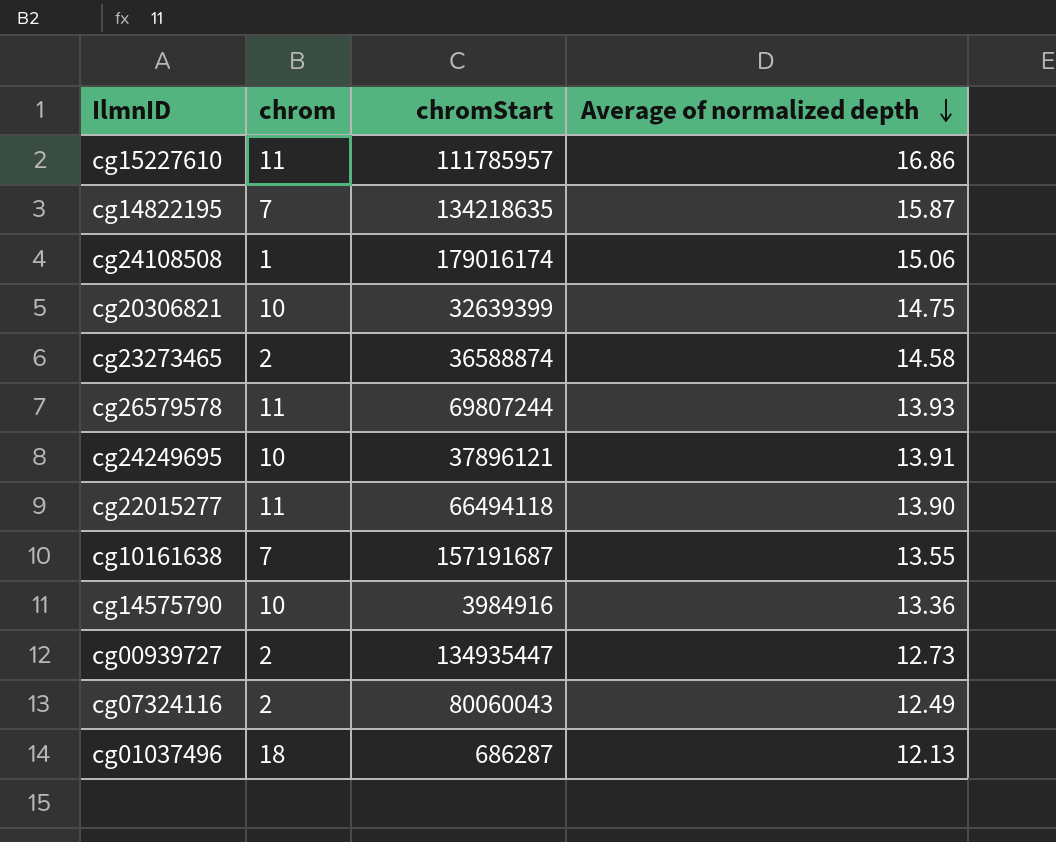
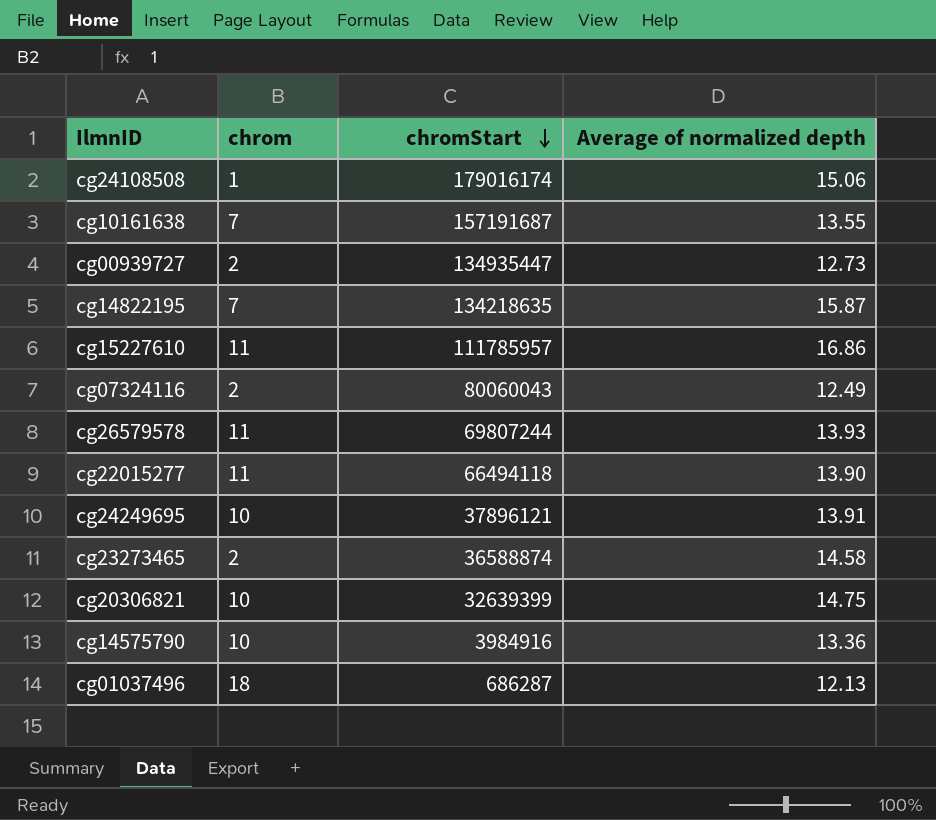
row order: Average of normalized depth descending -> chromStart descending

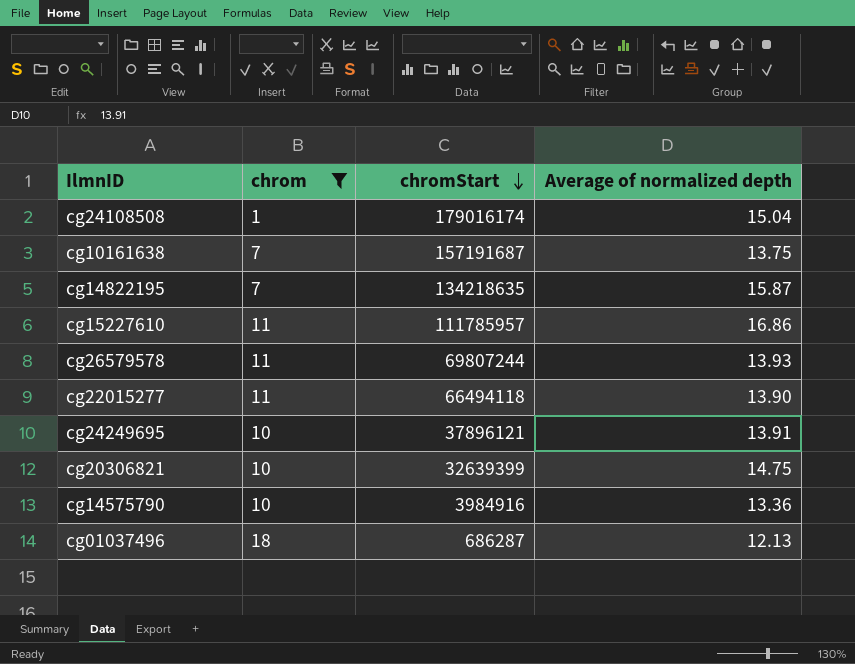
filter: none -> chrom != 2
cg24108508 | Average of normalized depth: 15.06 -> 15.04
cg10161638 | Average of normalized depth: 13.55 -> 13.75

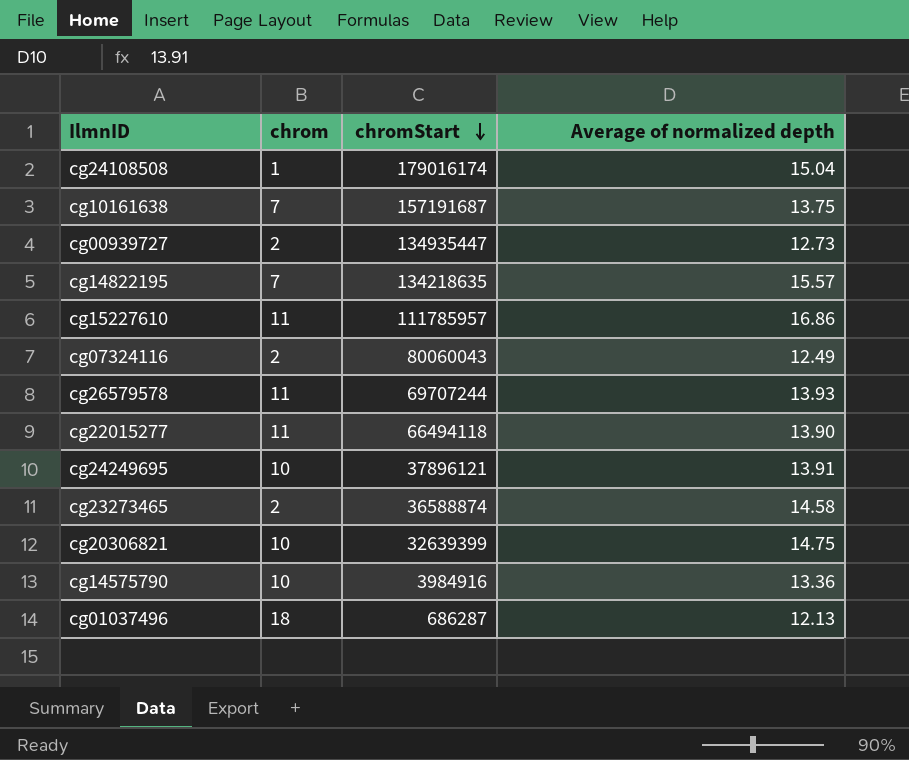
filter: chrom != 2 -> none
cg14822195 | Average of normalized depth: 15.87 -> 15.57
cg26579578 | chromStart: 69807244 -> 69707244

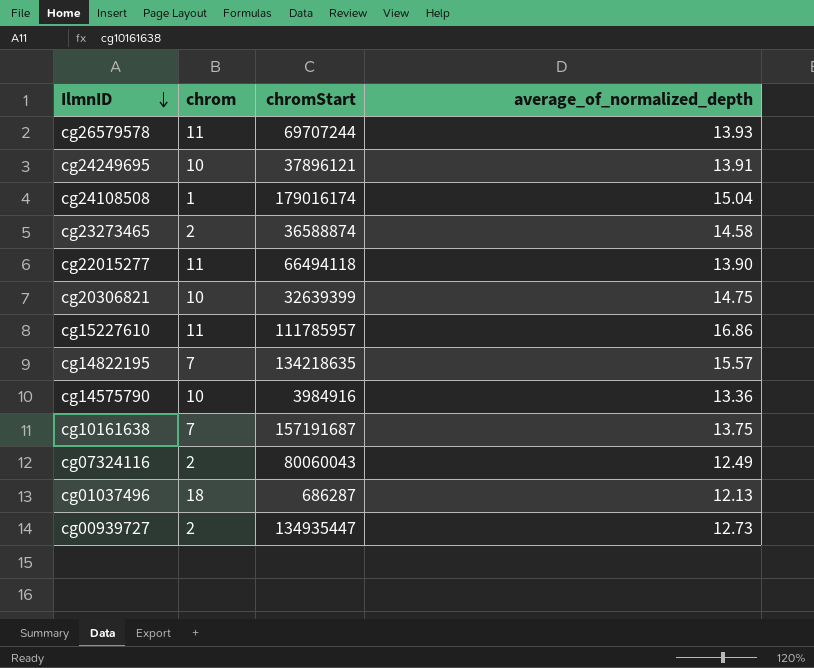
row order: chromStart descending -> IlmnID descending
column name: Average of normalized depth -> average_of_normalized_depth

